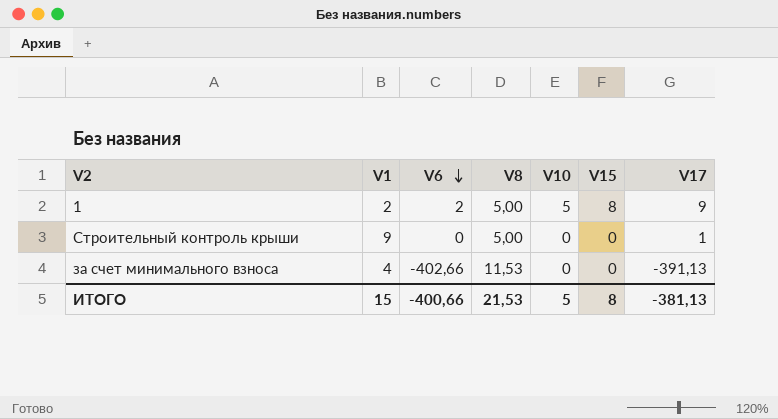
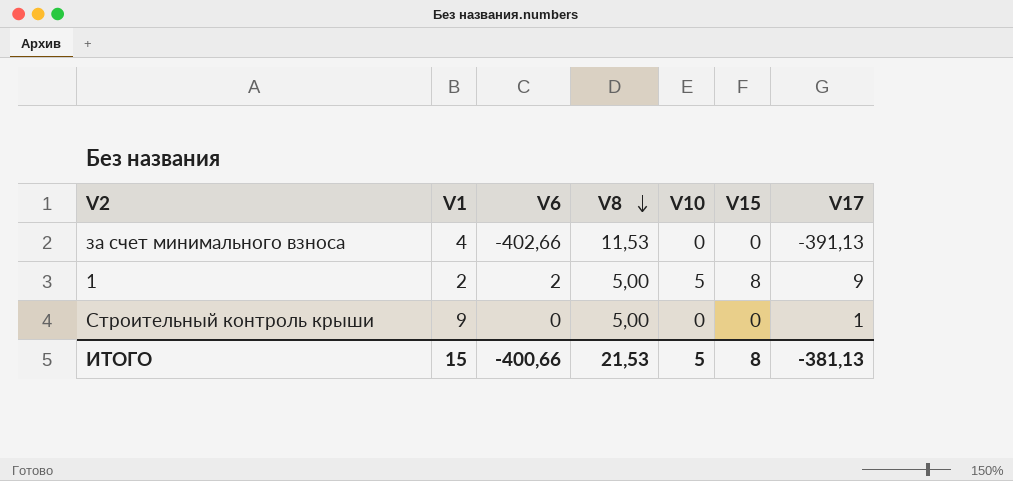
row order: V6 descending -> V8 descending

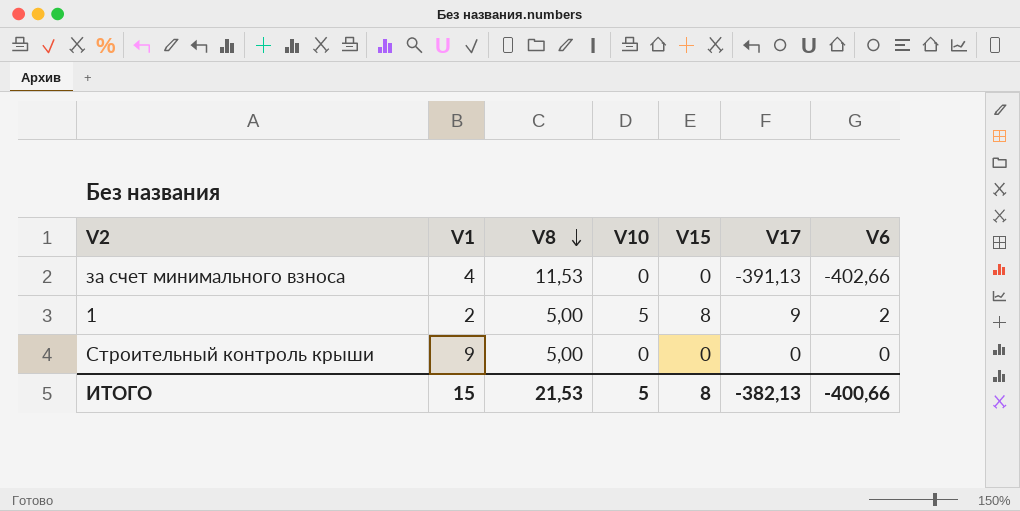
column V6 | position: 3 -> 7
Строительный контроль крыши | V17: 1 -> 0
ИТОГО | V17: -381,13 -> -382,13

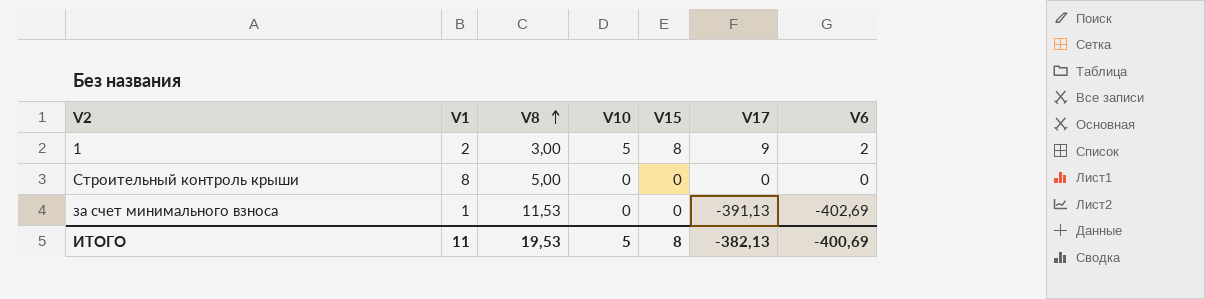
row order: V8 descending -> V8 ascending
1 | V8: 5,00 -> 3,00
Строительный контроль крыши | V1: 9 -> 8
за счет минимального взноса | V1: 4 -> 1
за счет минимального взноса | V6: -402,66 -> -402,69
ИТОГО | V1: 15 -> 11
ИТОГО | V8: 21,53 -> 19,53
ИТОГО | V6: -400,66 -> -400,69

